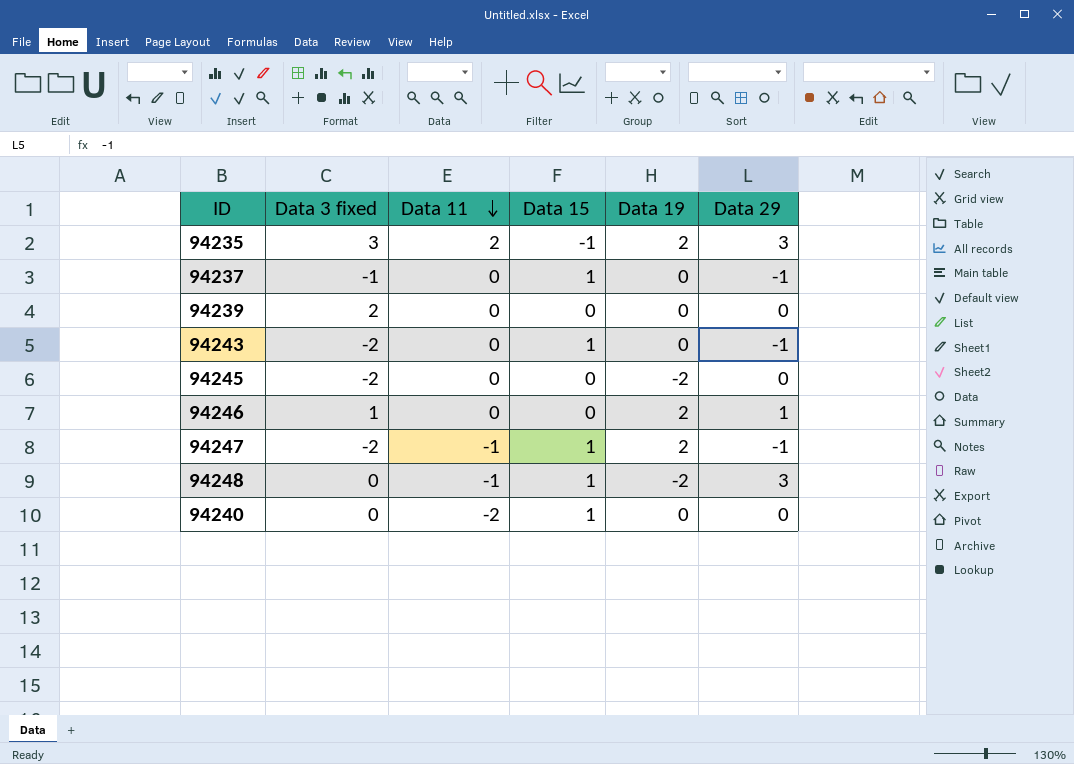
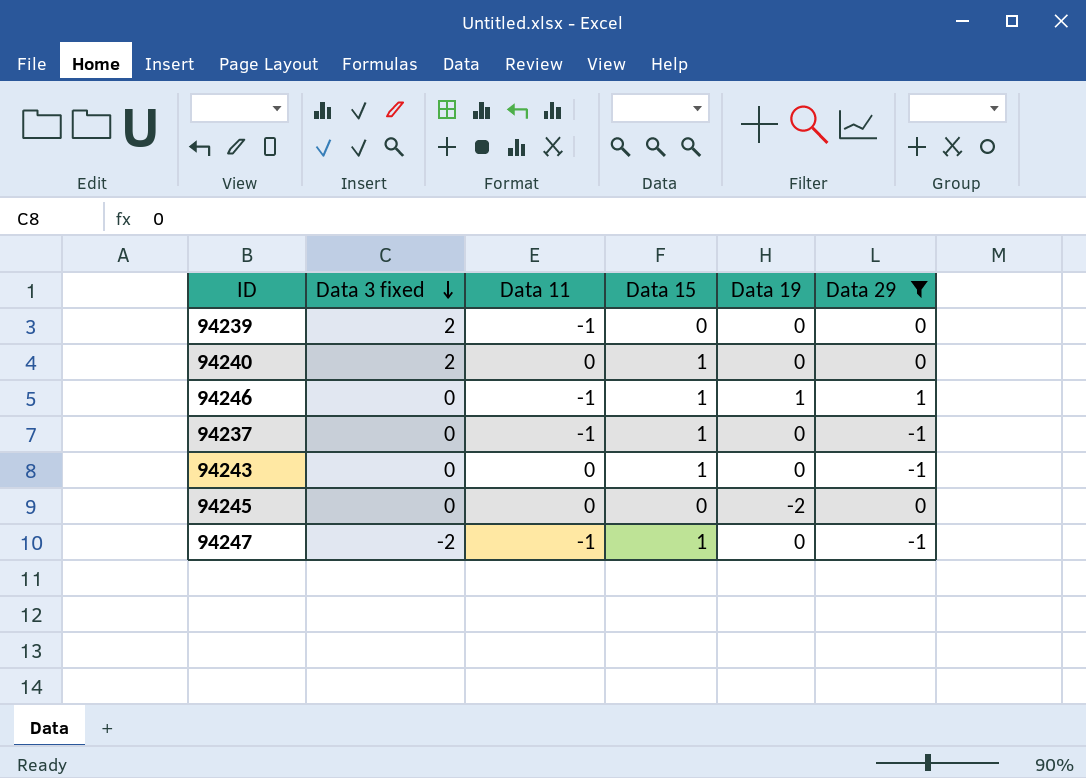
filter: none -> Data 29 != 3
row order: Data 11 descending -> Data 3 fixed descending
94239 | Data 11: 0 -> -1
94240 | Data 3 fixed: 0 -> 2
94240 | Data 11: -2 -> 0
94246 | Data 3 fixed: 1 -> 0
94246 | Data 11: 0 -> -1
94246 | Data 15: 0 -> 1
94246 | Data 19: 2 -> 1
94237 | Data 3 fixed: -1 -> 0
94237 | Data 11: 0 -> -1
94243 | Data 3 fixed: -2 -> 0
94245 | Data 3 fixed: -2 -> 0
94247 | Data 19: 2 -> 0

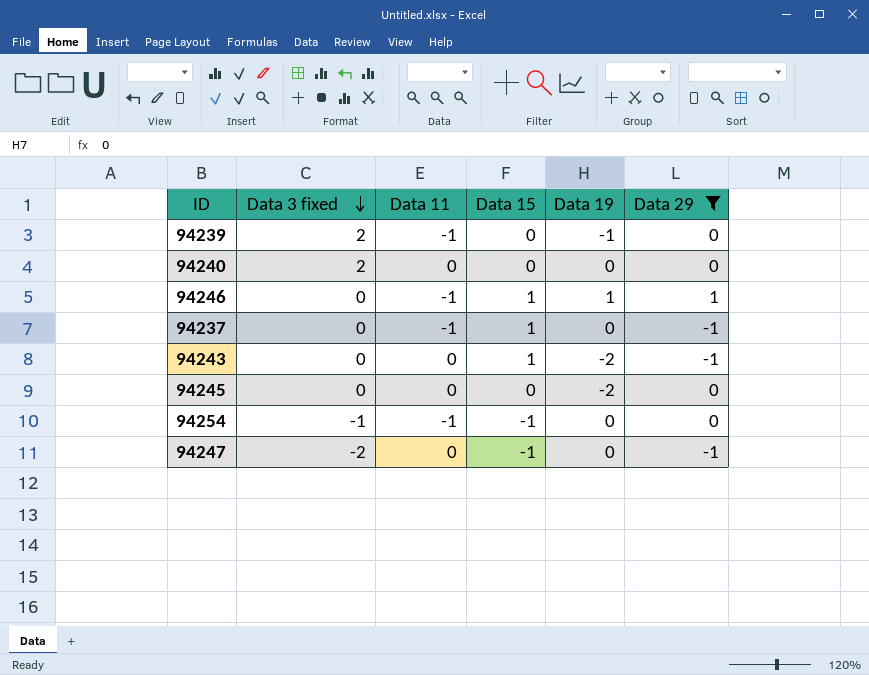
94239 | Data 19: 0 -> -1
94240 | Data 15: 1 -> 0
94243 | Data 19: 0 -> -2
row 94254: none -> -1 | -1 | -1 | 0 | 0
94247 | Data 11: -1 -> 0
94247 | Data 15: 1 -> -1

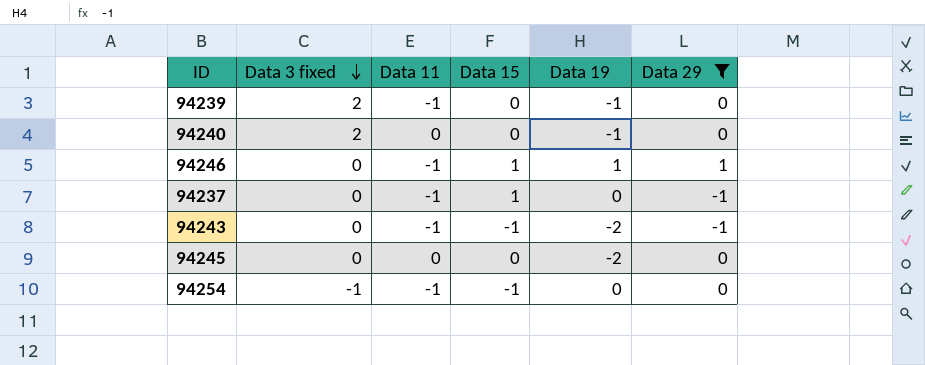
row 94247: -2 | 0 | -1 | 0 | -1 -> none
94240 | Data 19: 0 -> -1
94243 | Data 11: 0 -> -1
94243 | Data 15: 1 -> -1

